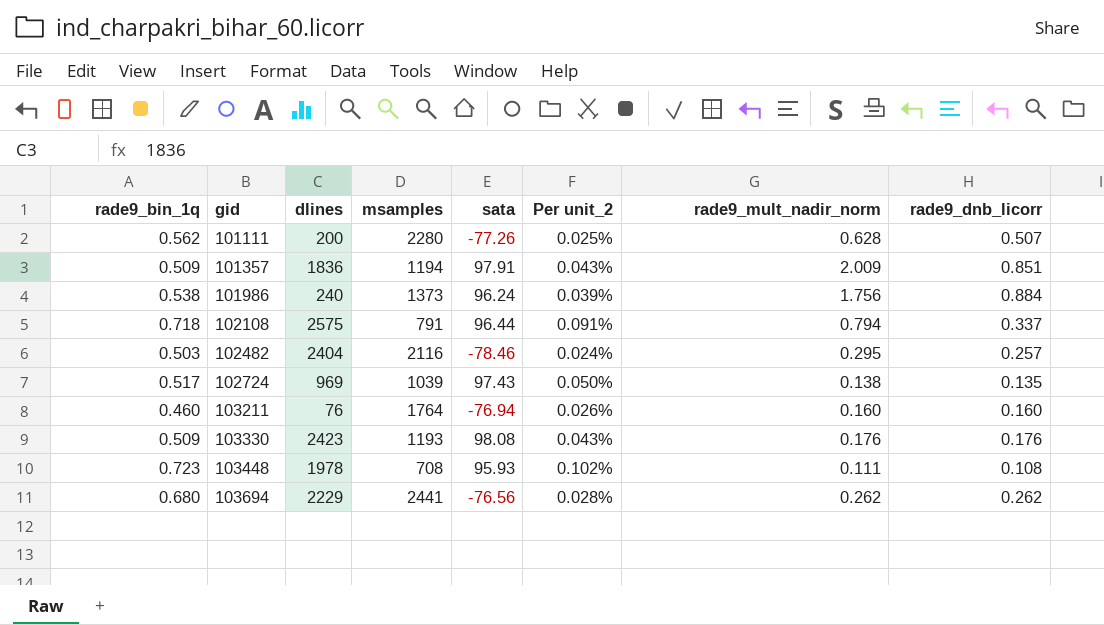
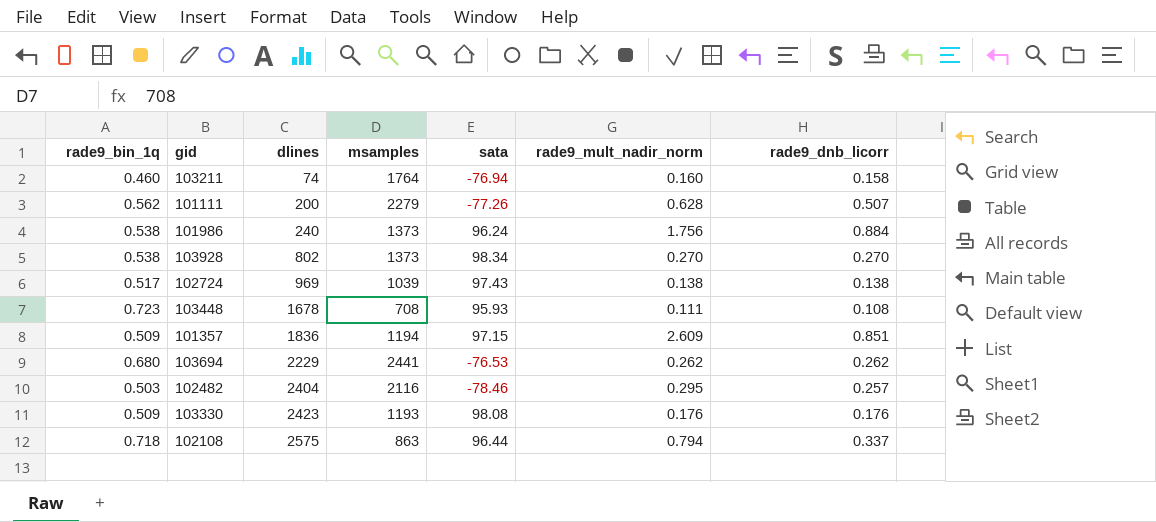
row order: gid ascending -> dlines ascending
column Per unit_2 | formula: [rade9_bin_1q] / [msamples] -> none
103211 | dlines: 76 -> 74
103211 | rade9_dnb_licorr: 0.160 -> 0.158
101111 | msamples: 2280 -> 2279
row 103928: none -> 0.538 | 802 | 1373 | 98.34 | 0.270 | 0.270
102724 | rade9_dnb_licorr: 0.135 -> 0.138
103448 | dlines: 1978 -> 1678
101357 | sata: 97.91 -> 97.15
101357 | rade9_mult_nadir_norm: 2.009 -> 2.609
103694 | sata: -76.56 -> -76.53
102108 | msamples: 791 -> 863

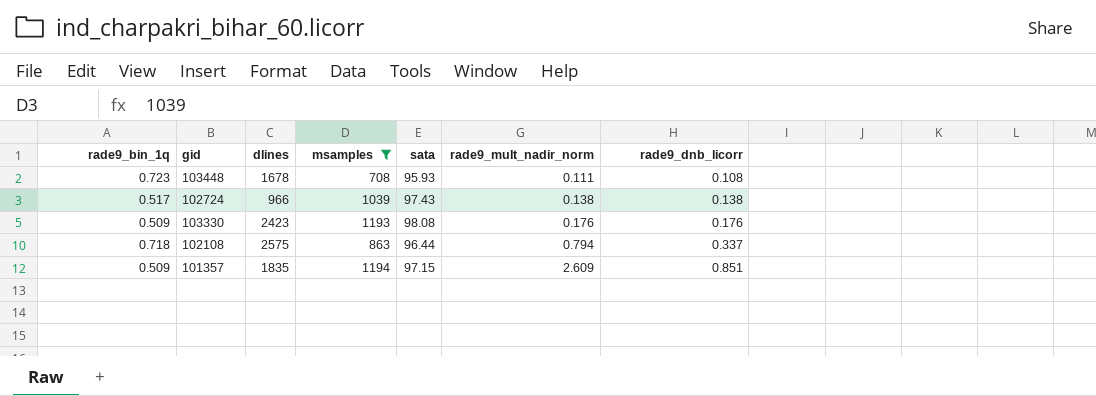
filter: none -> msamples <= 1194
row order: dlines ascending -> rade9_mult_nadir_norm ascending
102724 | dlines: 969 -> 966
101357 | dlines: 1836 -> 1835

